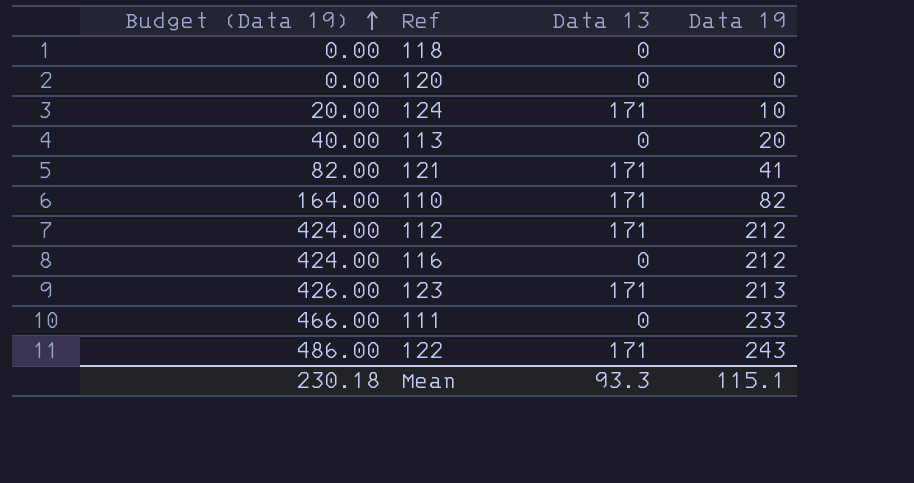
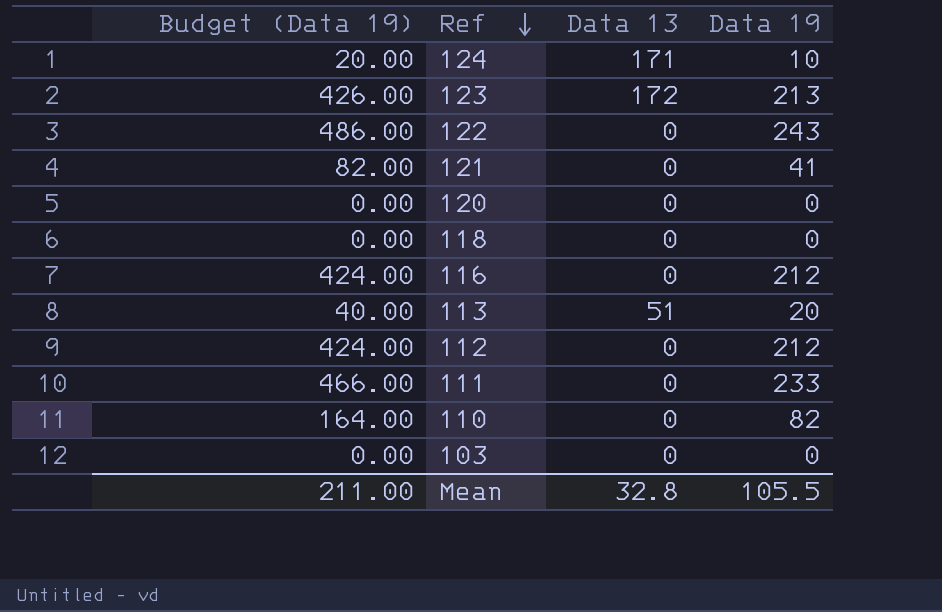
row order: Budget (Data 19) ascending -> Ref descending
123 | Data 13: 171 -> 172
122 | Data 13: 171 -> 0
121 | Data 13: 171 -> 0
113 | Data 13: 0 -> 51
112 | Data 13: 171 -> 0
110 | Data 13: 171 -> 0
row 103: none -> 0.00 | 0 | 0
Mean | Budget (Data 19): 230.18 -> 211.00
Mean | Data 13: 93.3 -> 32.8
Mean | Data 19: 115.1 -> 105.5

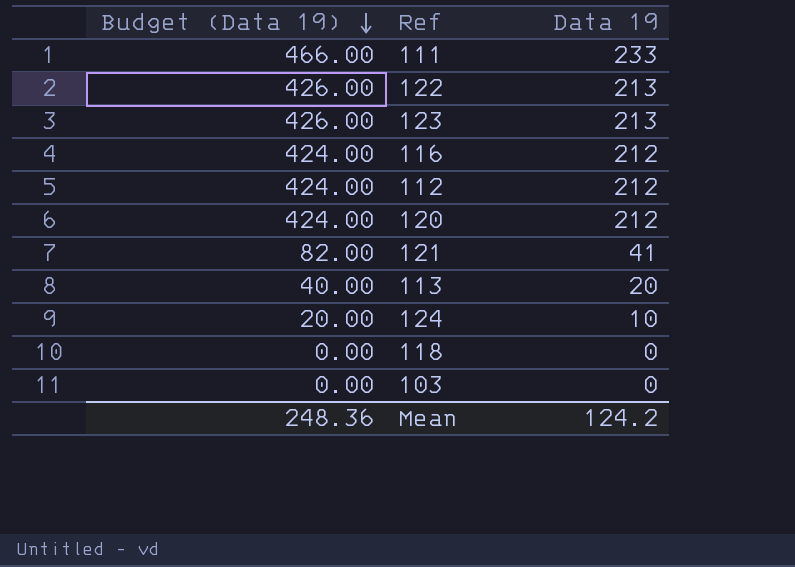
row order: Ref descending -> Budget (Data 19) descending
column Data 13 | position: 3 -> none
row 110: 164.00 | 0 | 82 -> none
122 | Budget (Data 19): 486.00 -> 426.00
122 | Data 19: 243 -> 213
120 | Budget (Data 19): 0.00 -> 424.00
120 | Data 19: 0 -> 212
Mean | Budget (Data 19): 211.00 -> 248.36
Mean | Data 19: 105.5 -> 124.2

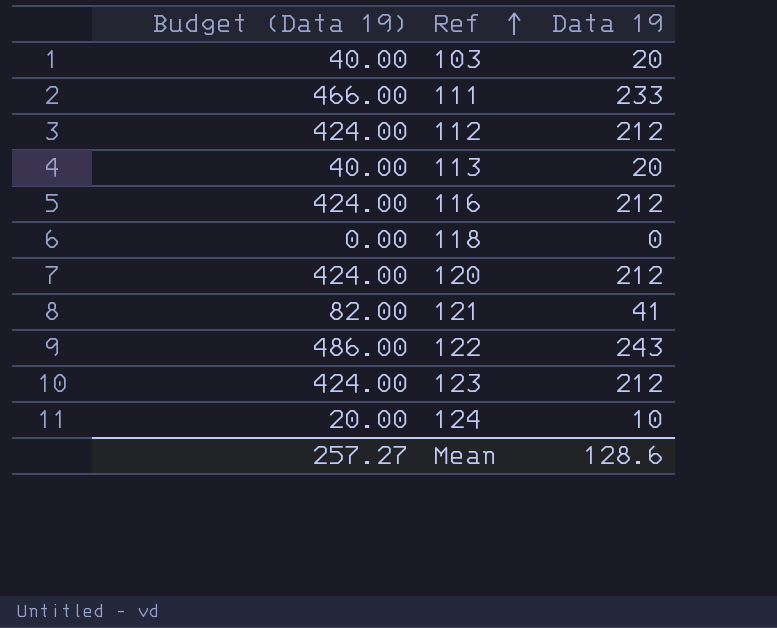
row order: Budget (Data 19) descending -> Ref ascending
103 | Budget (Data 19): 0.00 -> 40.00
103 | Data 19: 0 -> 20
122 | Budget (Data 19): 426.00 -> 486.00
122 | Data 19: 213 -> 243
123 | Budget (Data 19): 426.00 -> 424.00
123 | Data 19: 213 -> 212
Mean | Budget (Data 19): 248.36 -> 257.27
Mean | Data 19: 124.2 -> 128.6

